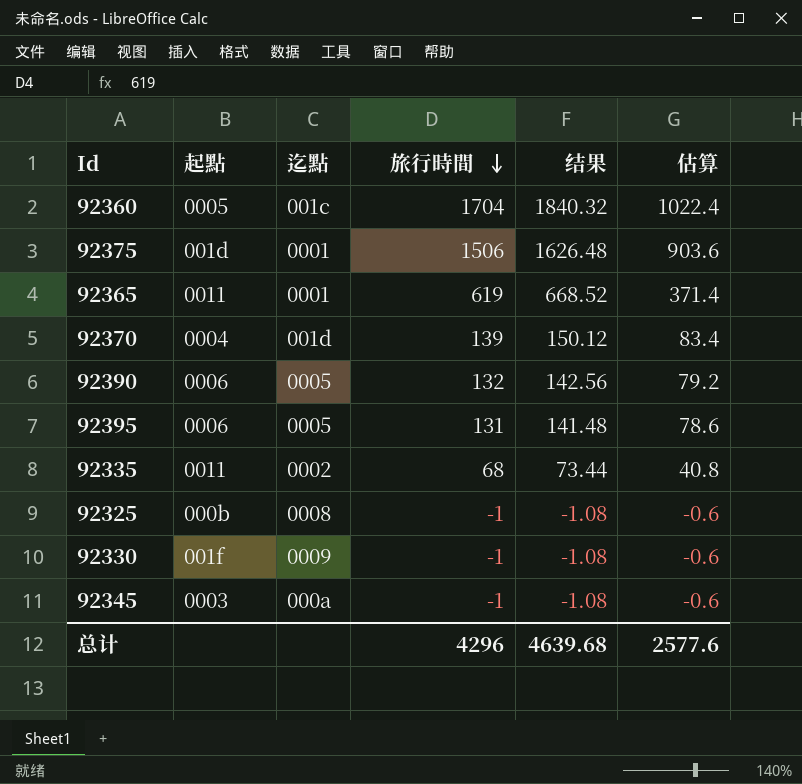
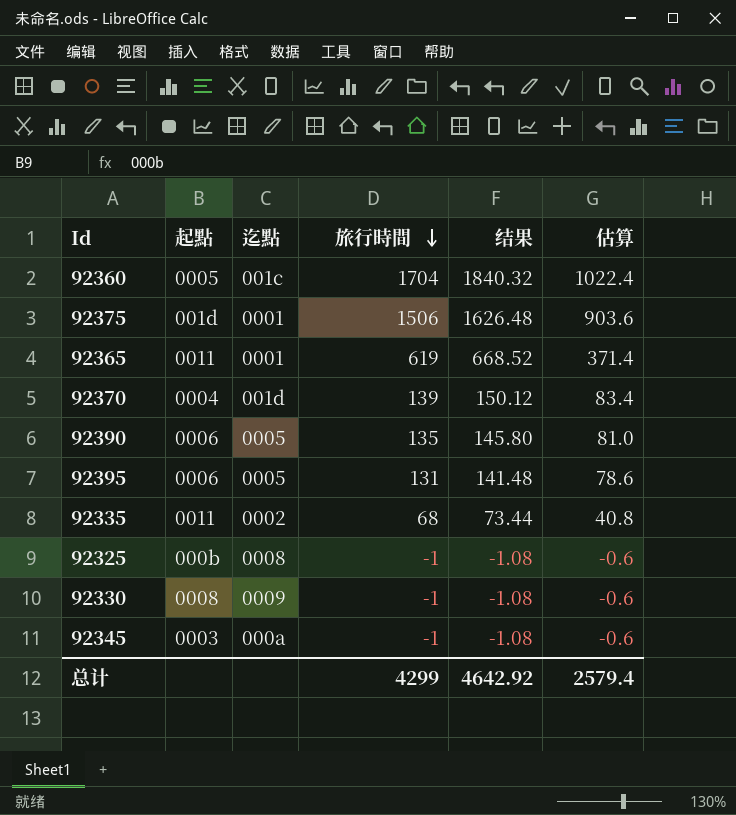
92390 | 旅行時間: 132 -> 135
92390 | 结果: 142.56 -> 145.80
92390 | 估算: 79.2 -> 81.0
92330 | 起點: 001f -> 0008
总计 | 旅行時間: 4296 -> 4299
总计 | 结果: 4639.68 -> 4642.92
总计 | 估算: 2577.6 -> 2579.4

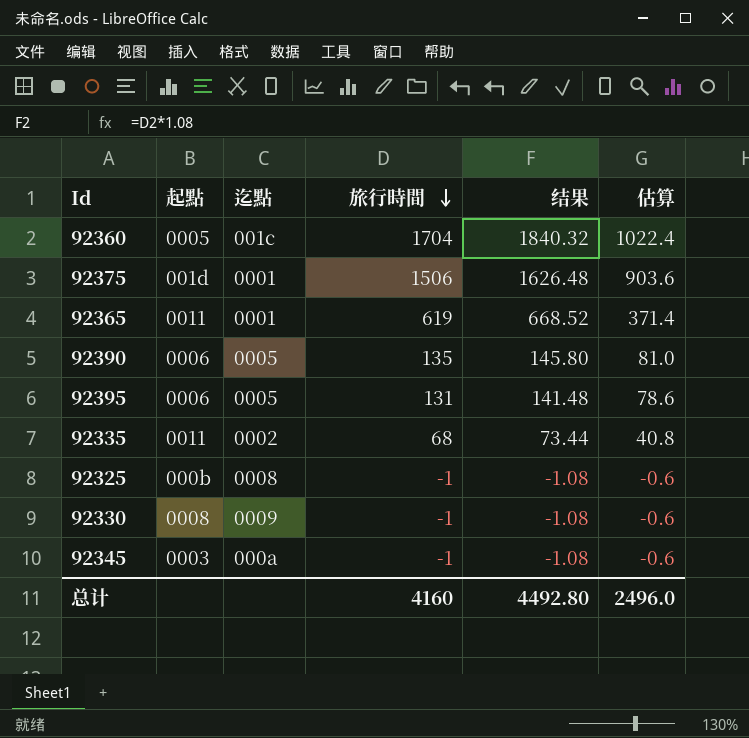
row 92370: 0004 | 001d | 139 | 150.12 | 83.4 -> none
总计 | 旅行時間: 4299 -> 4160
总计 | 结果: 4642.92 -> 4492.80
总计 | 估算: 2579.4 -> 2496.0

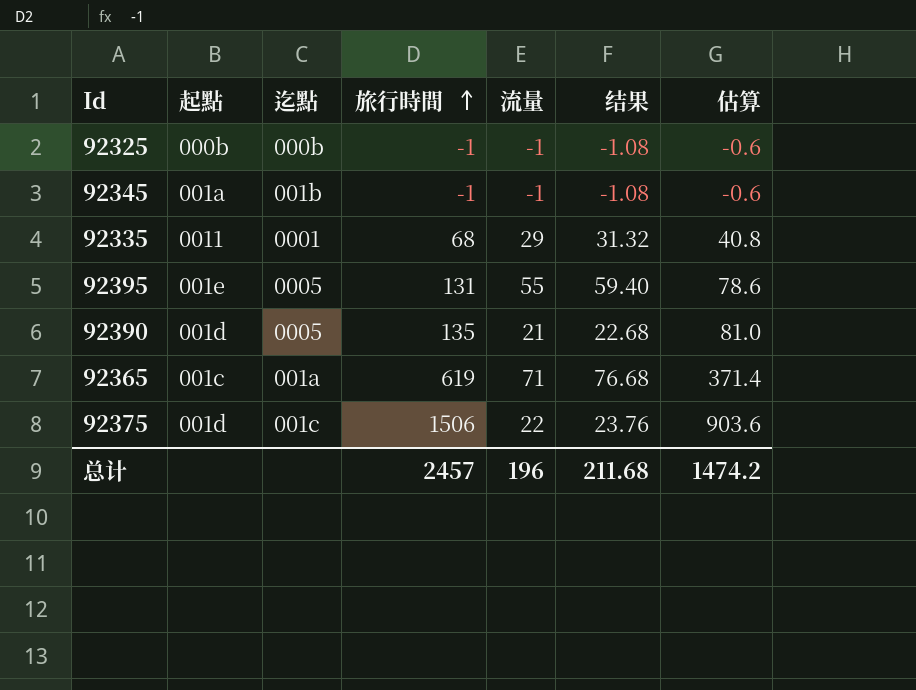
row order: 旅行時間 descending -> 旅行時間 ascending
column 流量 | position: none -> 5
column 结果 | formula: [旅行時間] * 1.08 -> [流量] * 1.08
row 92360: 0005 | 001c | 1704 | 1840.32 | 1022.4 -> none
row 92330: 0008 | 0009 | -1 | -1.08 | -0.6 -> none
92325 | 迄點: 0008 -> 000b
92345 | 起點: 0003 -> 001a
92345 | 迄點: 000a -> 001b
92335 | 迄點: 0002 -> 0001
92395 | 起點: 0006 -> 001e
92390 | 起點: 0006 -> 001d
92365 | 起點: 0011 -> 001c
92365 | 迄點: 0001 -> 001a
92375 | 迄點: 0001 -> 001c
总计 | 旅行時間: 4160 -> 2457
总计 | 结果: 4492.80 -> 211.68
总计 | 估算: 2496.0 -> 1474.2

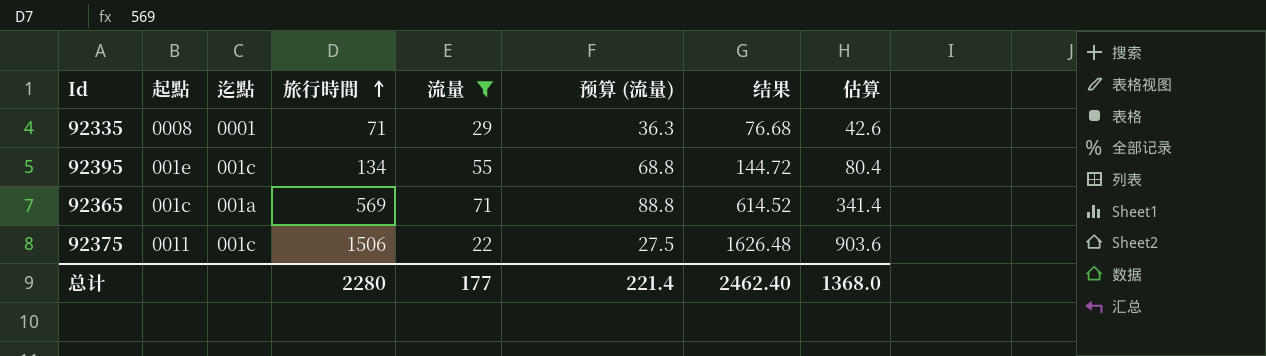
filter: none -> 流量 >= 22
column 预算 (流量) | formula: none -> [流量] * 1.25
column 结果 | formula: [流量] * 1.08 -> [旅行時間] * 1.08
92335 | 起點: 0011 -> 0008
92335 | 旅行時間: 68 -> 71
92335 | 估算: 40.8 -> 42.6
92395 | 迄點: 0005 -> 001c
92395 | 旅行時間: 131 -> 134
92395 | 估算: 78.6 -> 80.4
92365 | 旅行時間: 619 -> 569
92365 | 估算: 371.4 -> 341.4
92375 | 起點: 001d -> 0011
总计 | 旅行時間: 2457 -> 2280
总计 | 流量: 196 -> 177
总计 | 结果: 211.68 -> 2462.40
总计 | 估算: 1474.2 -> 1368.0

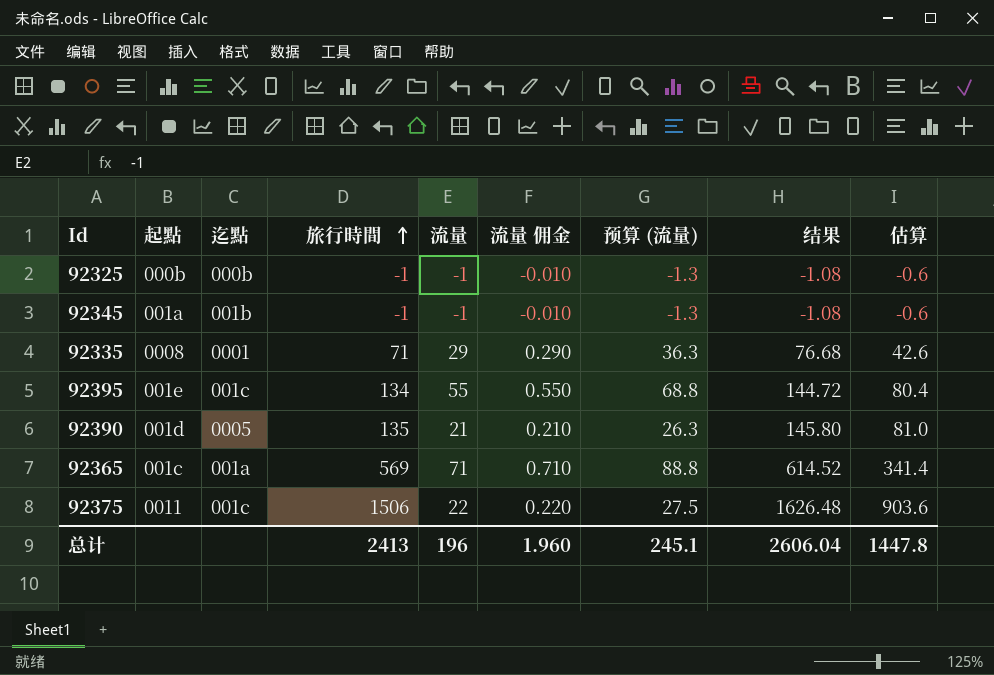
filter: 流量 >= 22 -> none
column 流量 佣金 | formula: none -> [流量] * 0.01
总计 | 旅行時間: 2280 -> 2413
总计 | 流量: 177 -> 196
总计 | 预算 (流量): 221.4 -> 245.1
总计 | 结果: 2462.40 -> 2606.04
总计 | 估算: 1368.0 -> 1447.8

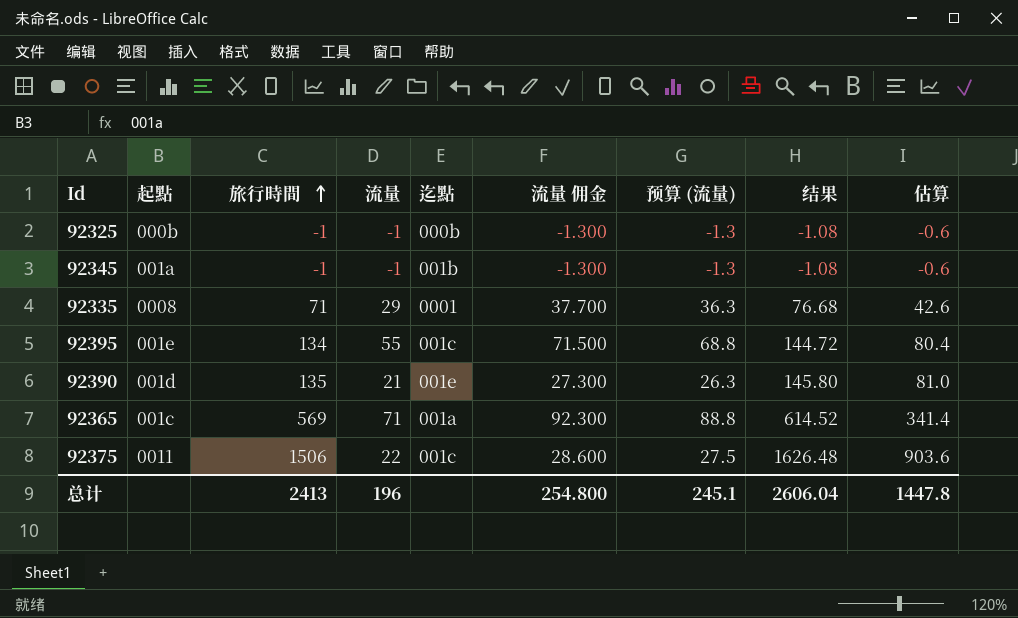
column 迄點 | position: 3 -> 5
column 流量 佣金 | formula: [流量] * 0.01 -> [流量] * 1.3
92390 | 迄點: 0005 -> 001e
总计 | 流量 佣金: 1.960 -> 254.800

